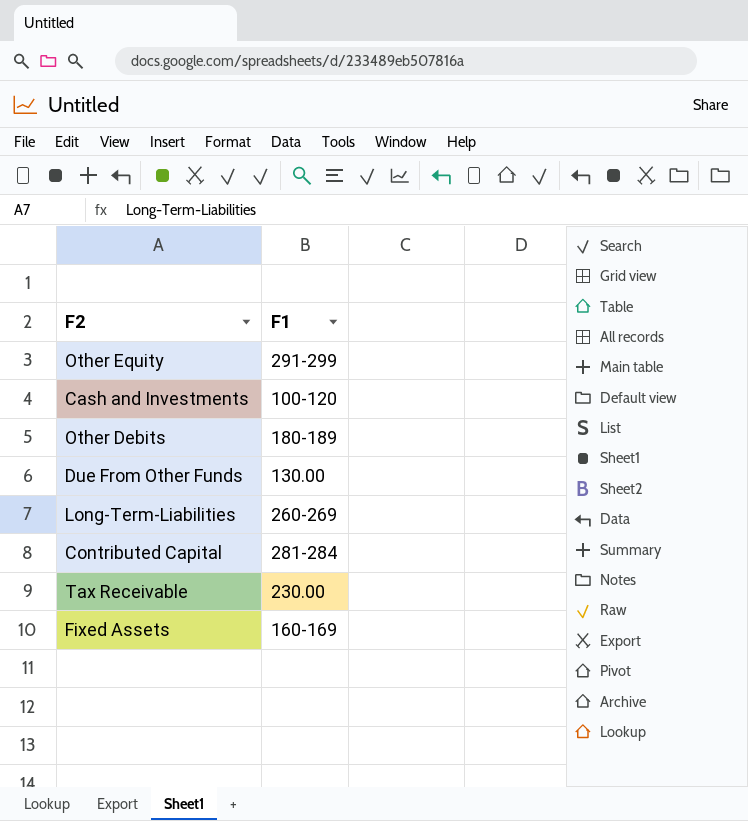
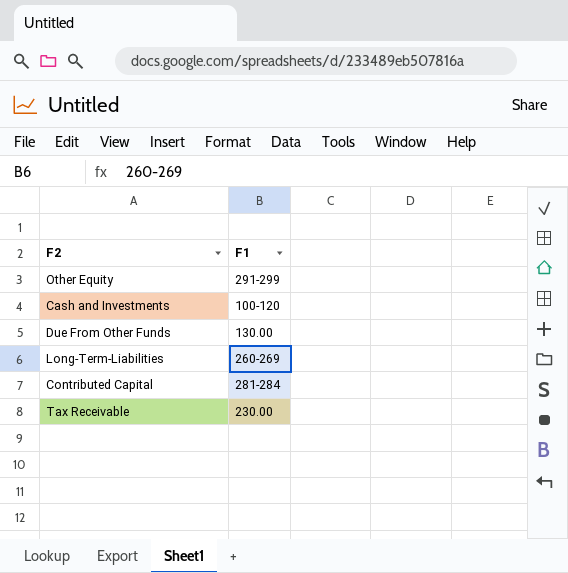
row Other Debits: 180-189 -> none
row Fixed Assets: 160-169 -> none

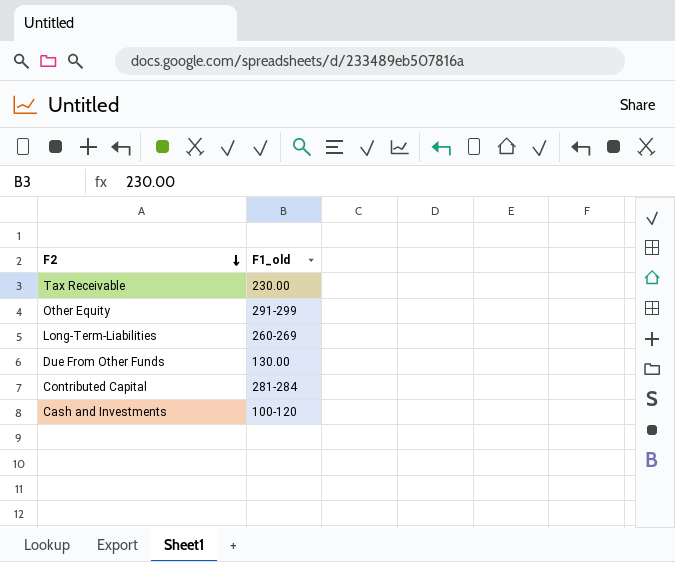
row order: none -> F2 descending
column name: F1 -> F1_old

